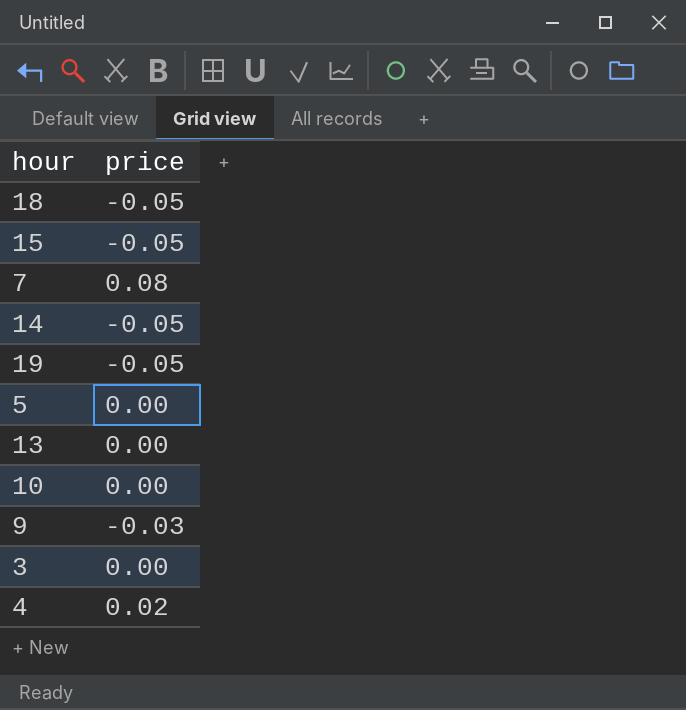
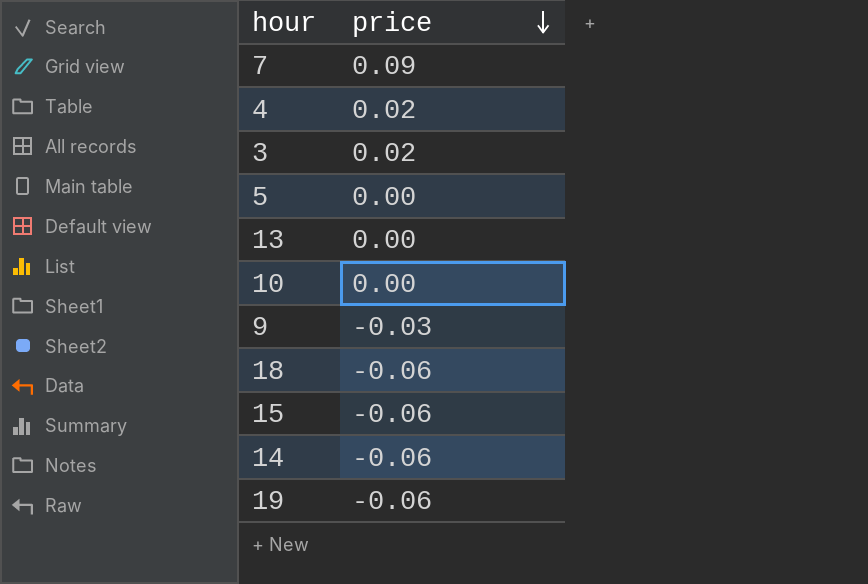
row order: none -> price descending
7 | price: 0.08 -> 0.09
3 | price: 0.00 -> 0.02
18 | price: -0.05 -> -0.06
15 | price: -0.05 -> -0.06
14 | price: -0.05 -> -0.06
19 | price: -0.05 -> -0.06

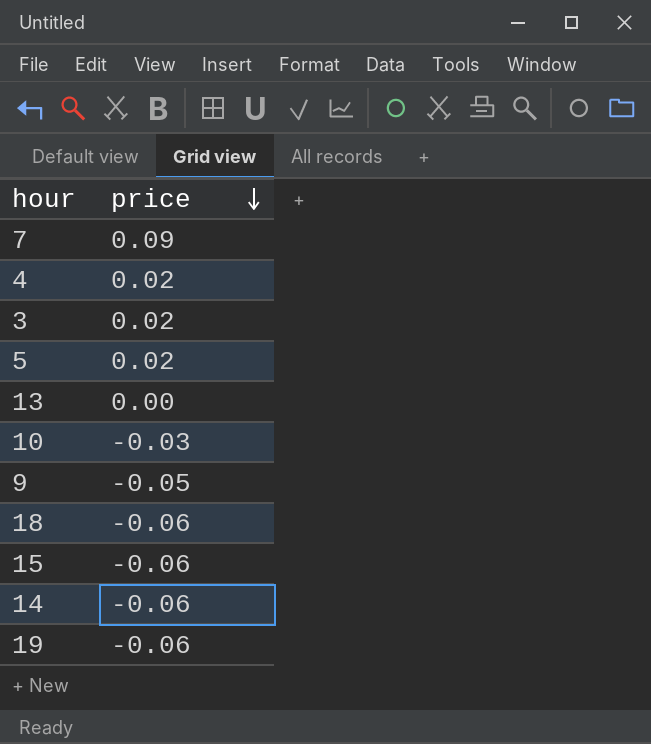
5 | price: 0.00 -> 0.02
10 | price: 0.00 -> -0.03
9 | price: -0.03 -> -0.05

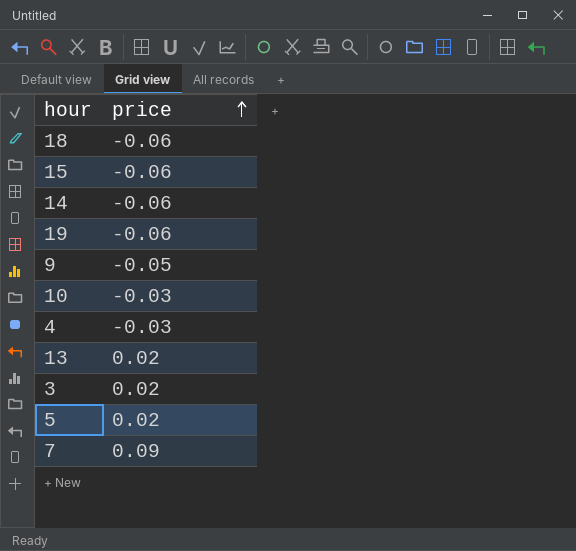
row order: price descending -> price ascending
4 | price: 0.02 -> -0.03
13 | price: 0.00 -> 0.02

